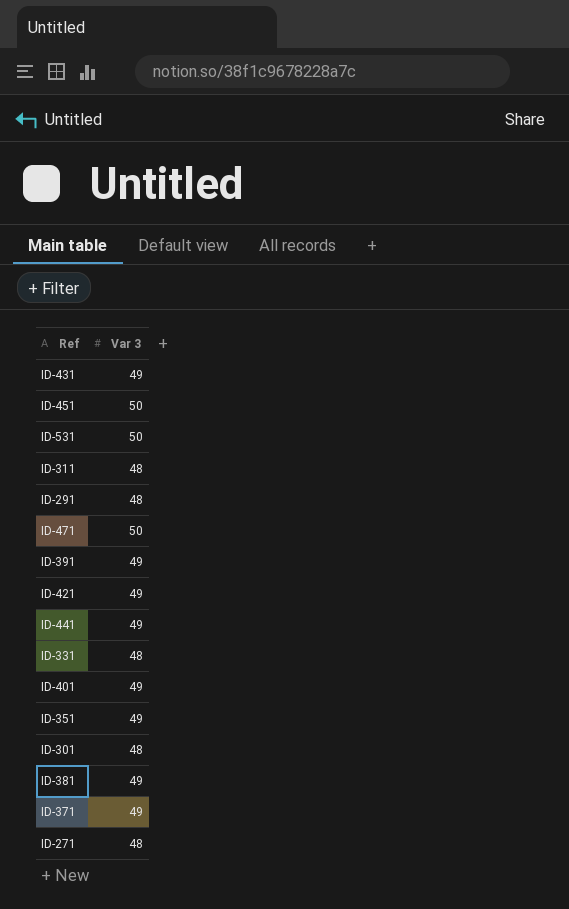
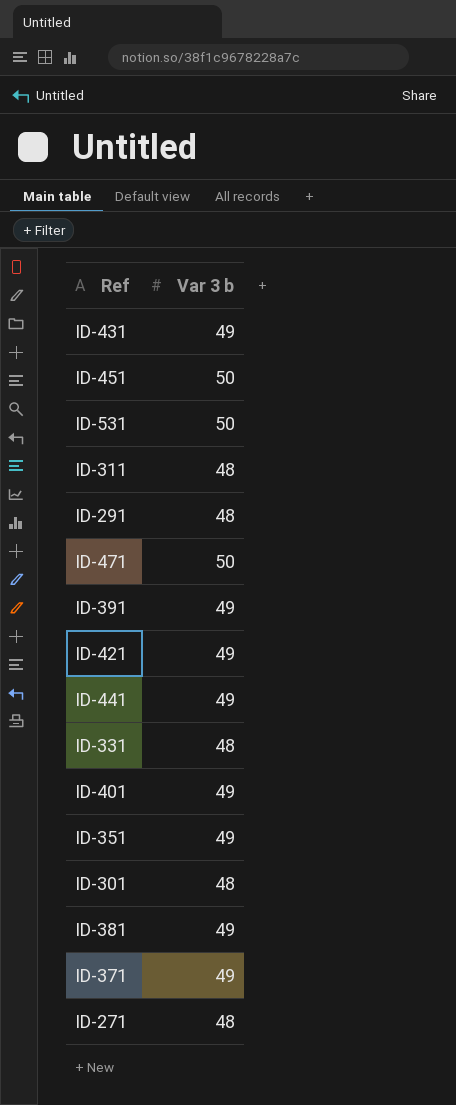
column name: Var 3 -> Var 3 b

